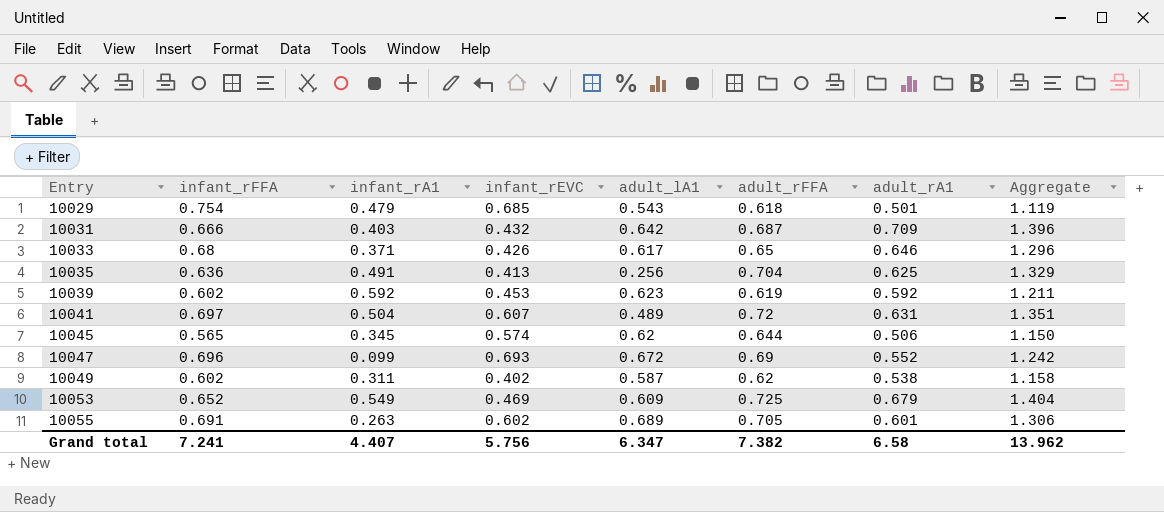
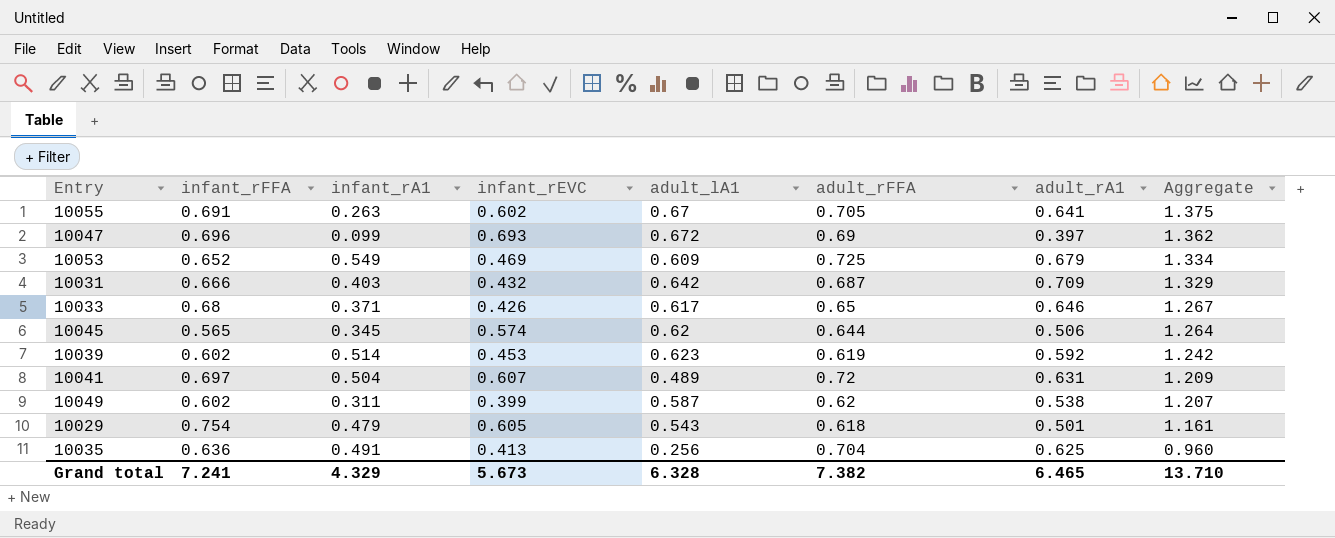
row order: Entry ascending -> Aggregate descending
column Aggregate | formula: [adult_rFFA] + [adult_rA1] -> [adult_lA1] + [adult_rFFA]
10055 | adult_lA1: 0.689 -> 0.67
10055 | adult_rA1: 0.601 -> 0.641
10047 | adult_rA1: 0.552 -> 0.397
10039 | infant_rA1: 0.592 -> 0.514
10049 | infant_rEVC: 0.402 -> 0.399
10029 | infant_rEVC: 0.685 -> 0.605
Grand total | infant_rA1: 4.407 -> 4.329
Grand total | infant_rEVC: 5.756 -> 5.673
Grand total | adult_lA1: 6.347 -> 6.328
Grand total | adult_rA1: 6.58 -> 6.465
Grand total | Aggregate: 13.962 -> 13.710

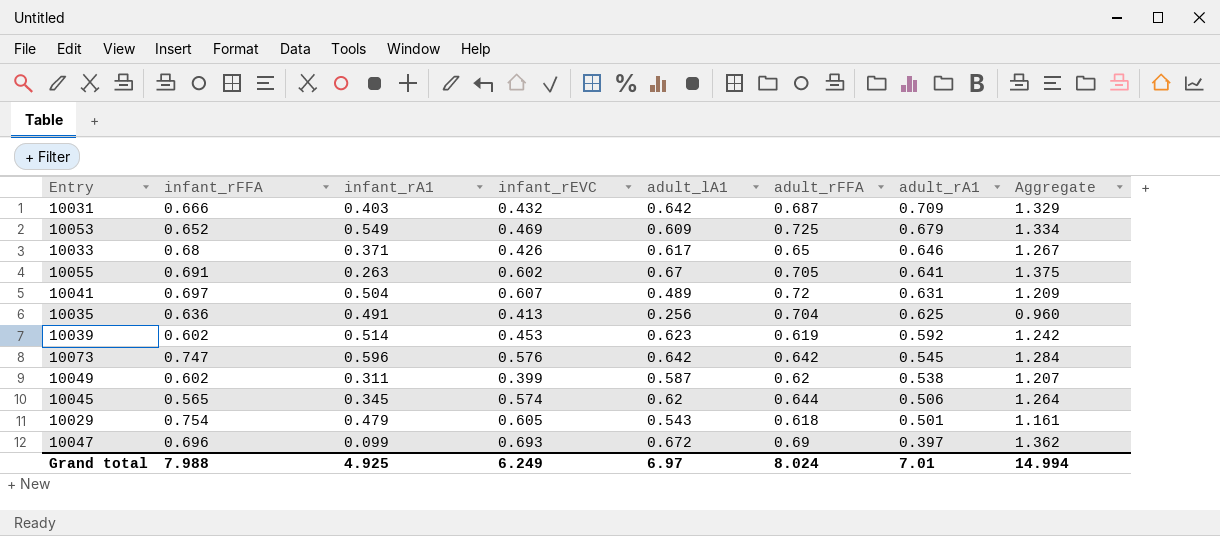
row order: Aggregate descending -> adult_rA1 descending
row 10073: none -> 0.747 | 0.596 | 0.576 | 0.642 | 0.642 | 0.545 | 1.284
Grand total | infant_rFFA: 7.241 -> 7.988
Grand total | infant_rA1: 4.329 -> 4.925
Grand total | infant_rEVC: 5.673 -> 6.249
Grand total | adult_lA1: 6.328 -> 6.97
Grand total | adult_rFFA: 7.382 -> 8.024
Grand total | adult_rA1: 6.465 -> 7.01
Grand total | Aggregate: 13.710 -> 14.994

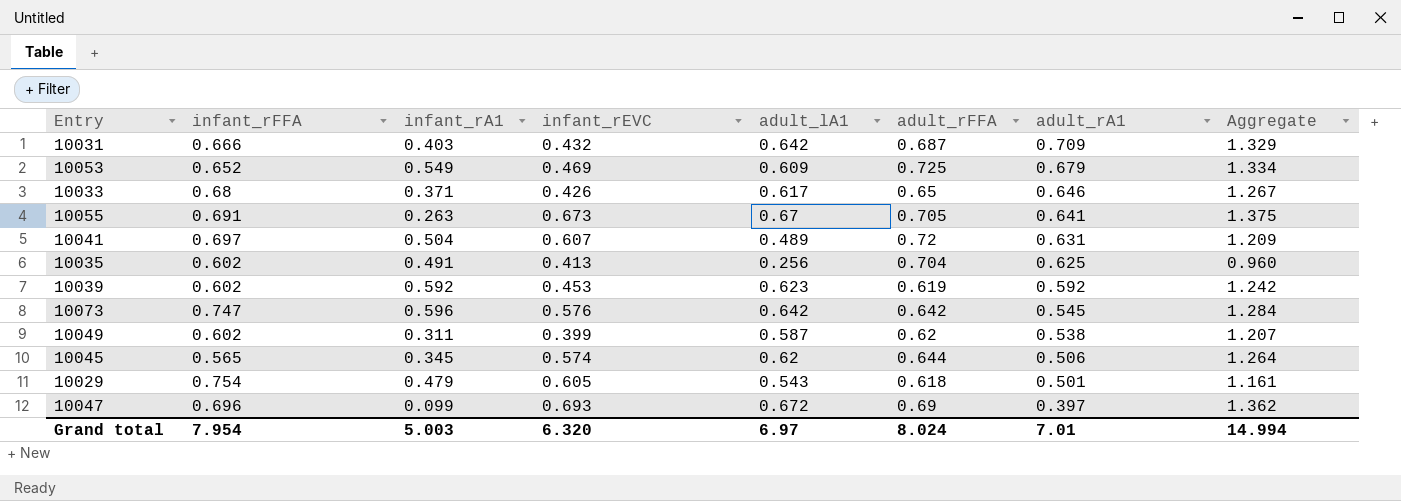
10055 | infant_rEVC: 0.602 -> 0.673
10035 | infant_rFFA: 0.636 -> 0.602
10039 | infant_rA1: 0.514 -> 0.592
Grand total | infant_rFFA: 7.988 -> 7.954
Grand total | infant_rA1: 4.925 -> 5.003
Grand total | infant_rEVC: 6.249 -> 6.320

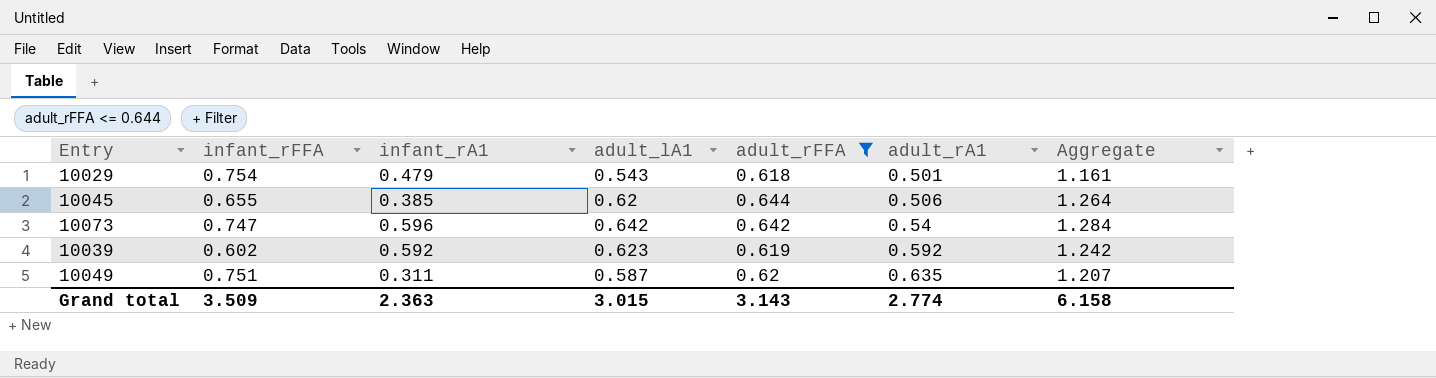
filter: none -> adult_rFFA <= 0.644
row order: adult_rA1 descending -> adult_rA1 ascending
column infant_rEVC | position: 4 -> none
10045 | infant_rFFA: 0.565 -> 0.655
10045 | infant_rA1: 0.345 -> 0.385
10073 | adult_rA1: 0.545 -> 0.54
10049 | infant_rFFA: 0.602 -> 0.751
10049 | adult_rA1: 0.538 -> 0.635
Grand total | infant_rFFA: 7.954 -> 3.509
Grand total | infant_rA1: 5.003 -> 2.363
Grand total | adult_lA1: 6.97 -> 3.015
Grand total | adult_rFFA: 8.024 -> 3.143
Grand total | adult_rA1: 7.01 -> 2.774
Grand total | Aggregate: 14.994 -> 6.158

